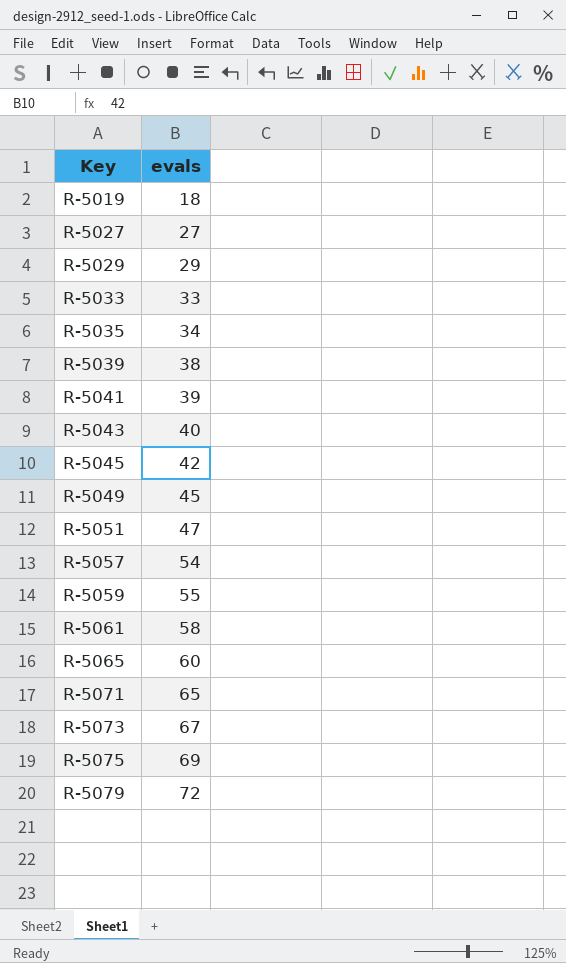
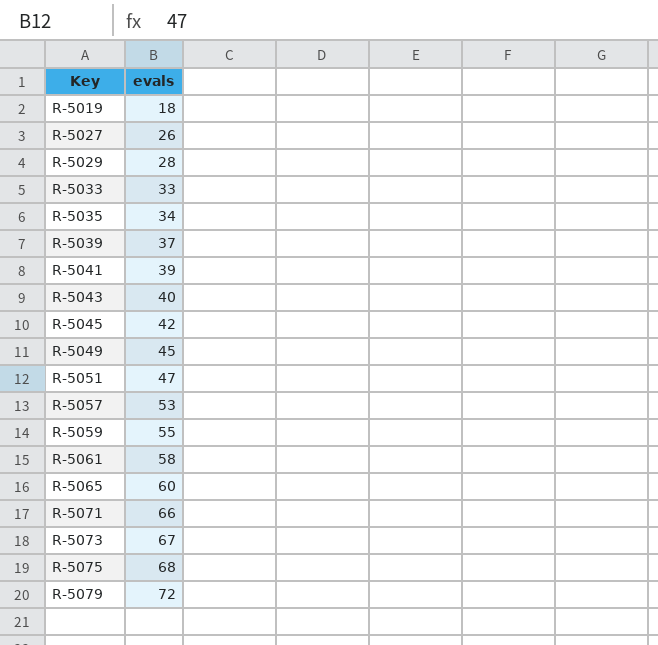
R-5027 | evals: 27 -> 26
R-5029 | evals: 29 -> 28
R-5039 | evals: 38 -> 37
R-5057 | evals: 54 -> 53
R-5071 | evals: 65 -> 66
R-5075 | evals: 69 -> 68

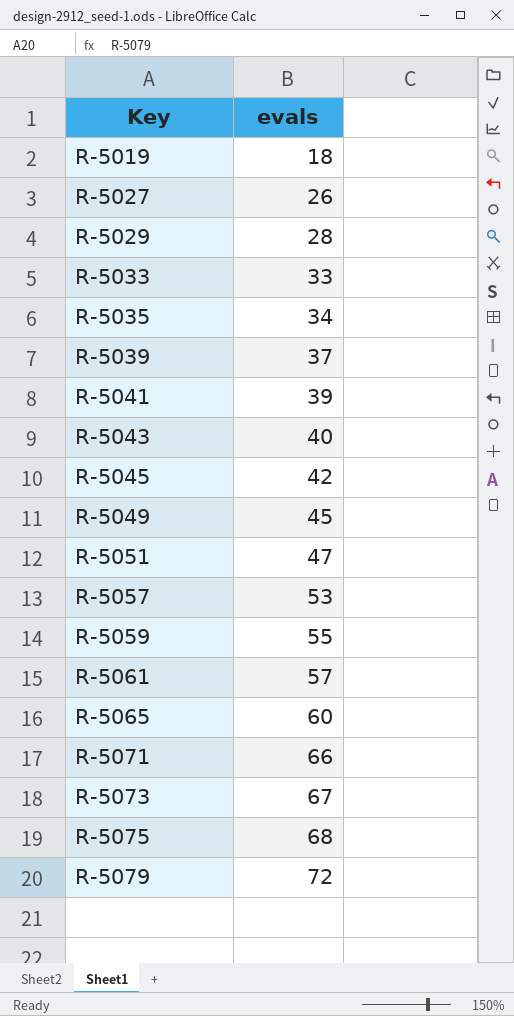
R-5061 | evals: 58 -> 57

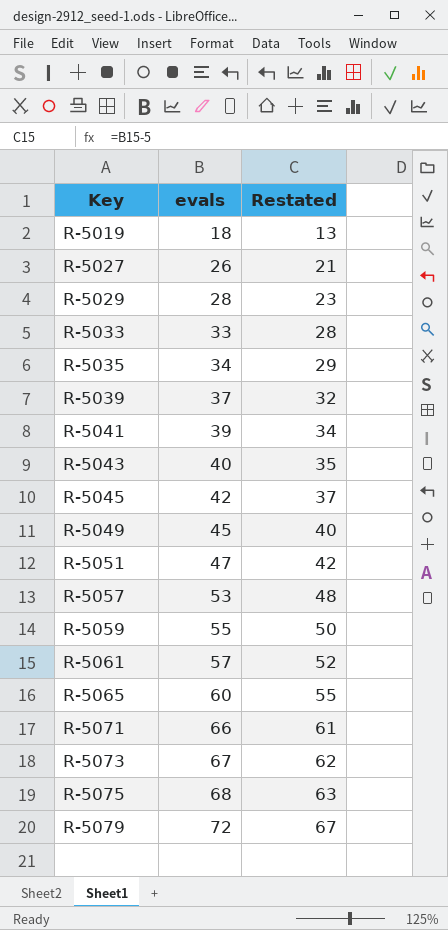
column Restated | formula: none -> [evals] - 5

